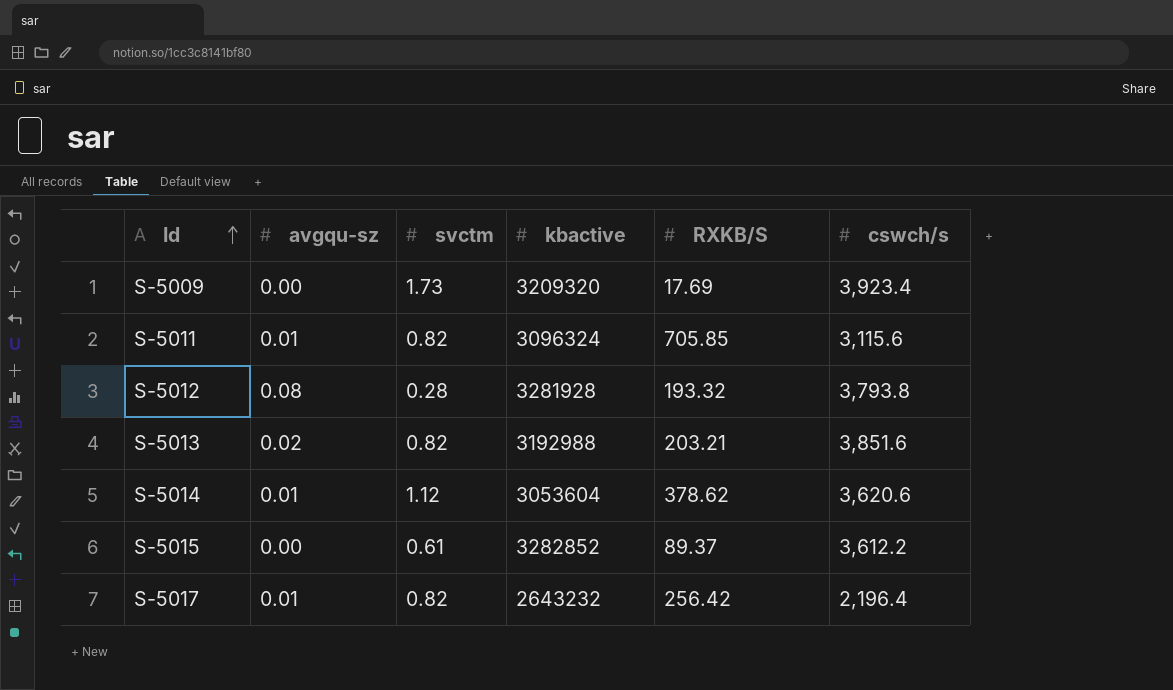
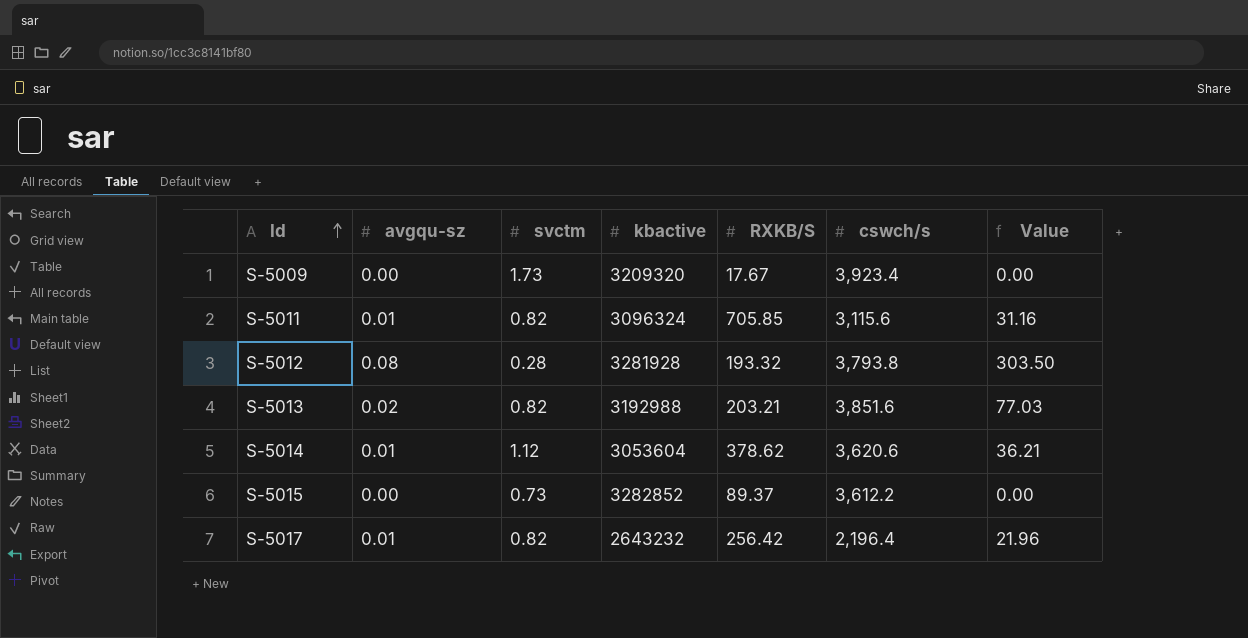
column Value | formula: none -> [avgqu-sz] * [cswch/s]
S-5009 | RXKB/S: 17.69 -> 17.67
S-5015 | svctm: 0.61 -> 0.73

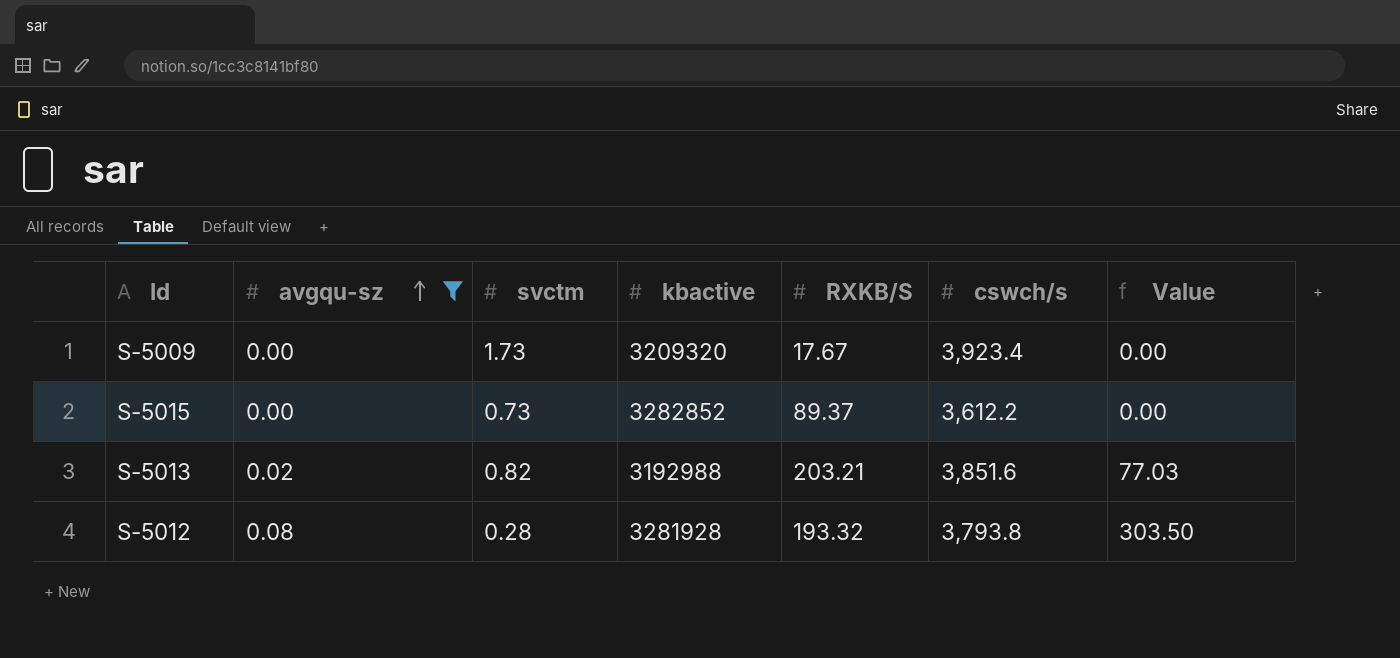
filter: none -> avgqu-sz != 0.01
row order: Id ascending -> avgqu-sz ascending

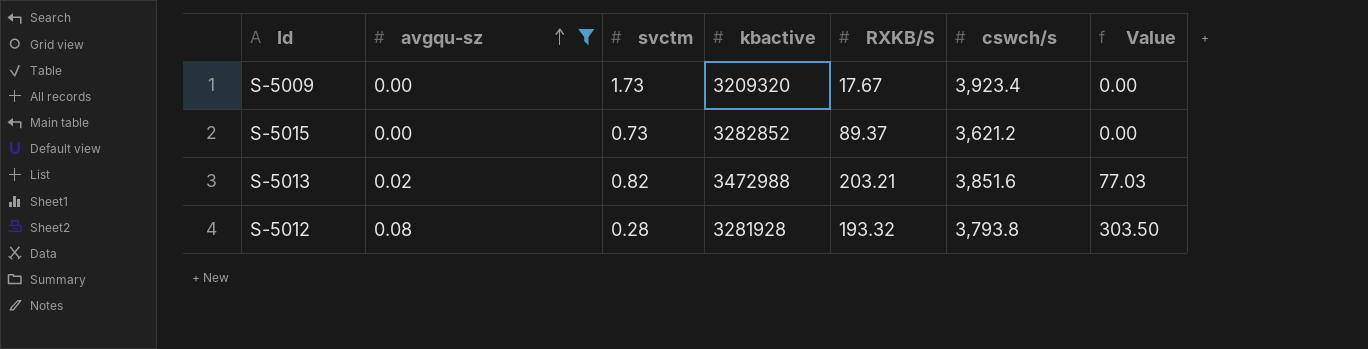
S-5015 | cswch/s: 3,612.2 -> 3,621.2
S-5013 | kbactive: 3192988 -> 3472988

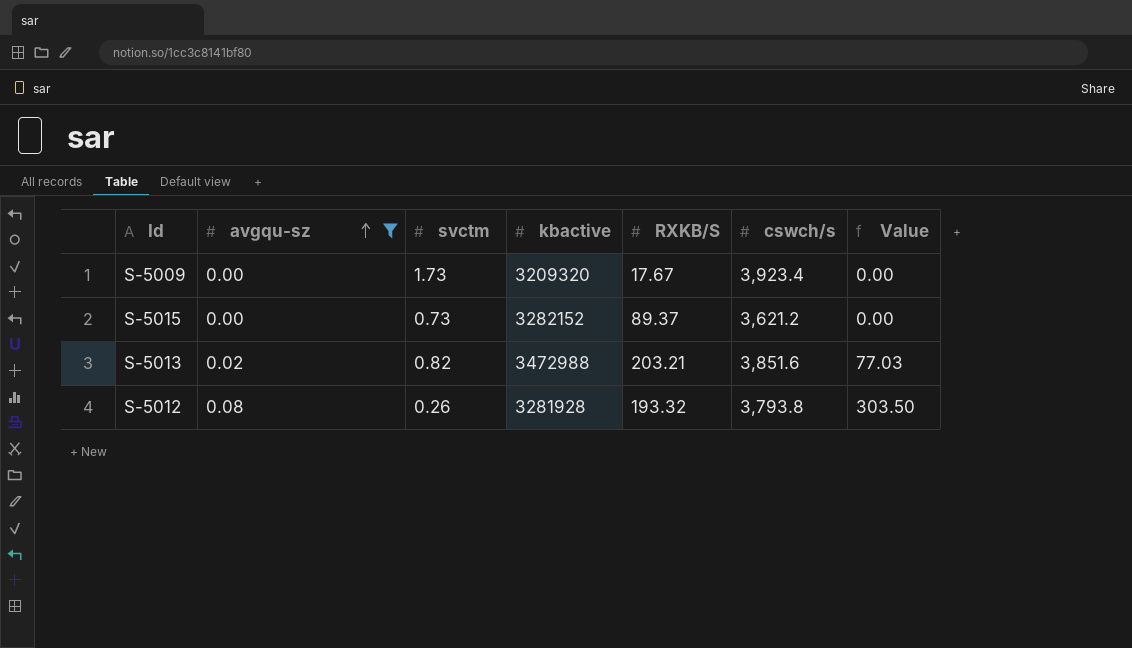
S-5015 | kbactive: 3282852 -> 3282152
S-5012 | svctm: 0.28 -> 0.26

